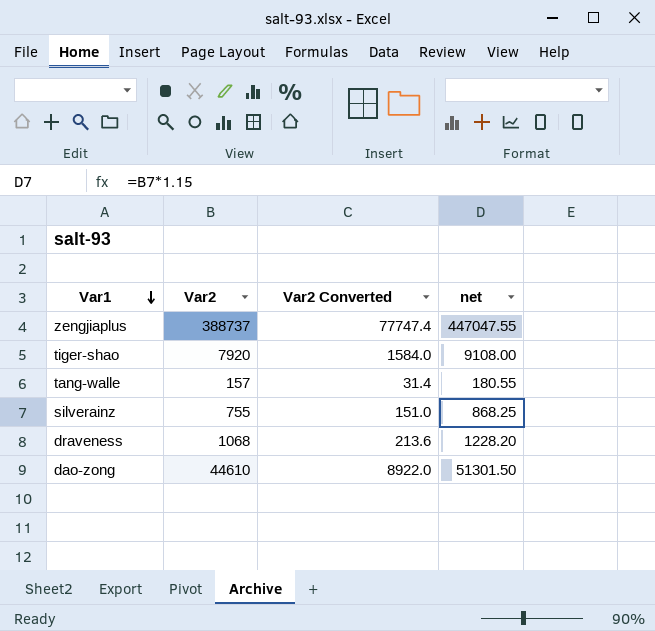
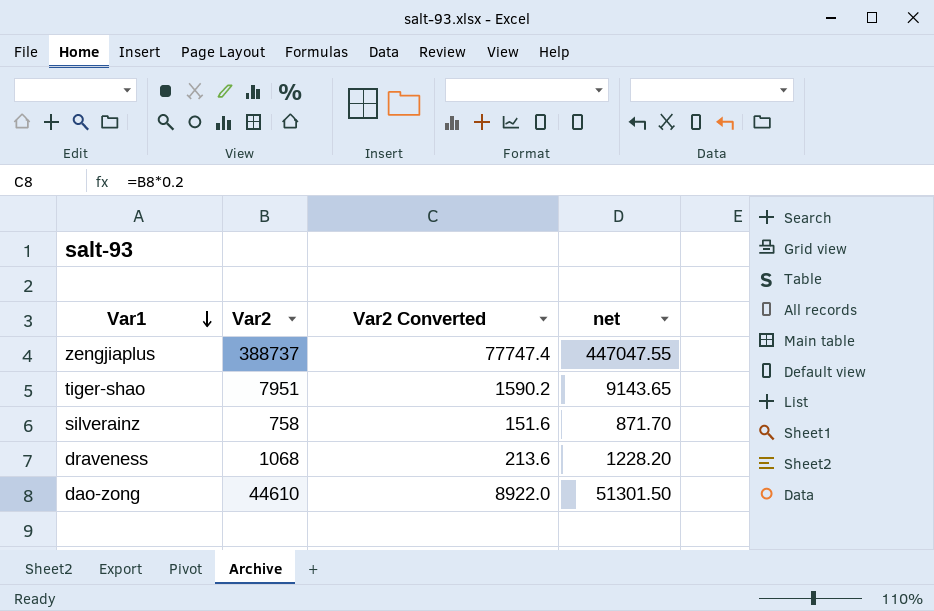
row tang-walle: 157 | 31.4 | 180.55 -> none
tiger-shao | Var2: 7920 -> 7951
tiger-shao | Var2 Converted: 1584.0 -> 1590.2
tiger-shao | net: 9108.00 -> 9143.65
silverainz | Var2: 755 -> 758
silverainz | Var2 Converted: 151.0 -> 151.6
silverainz | net: 868.25 -> 871.70

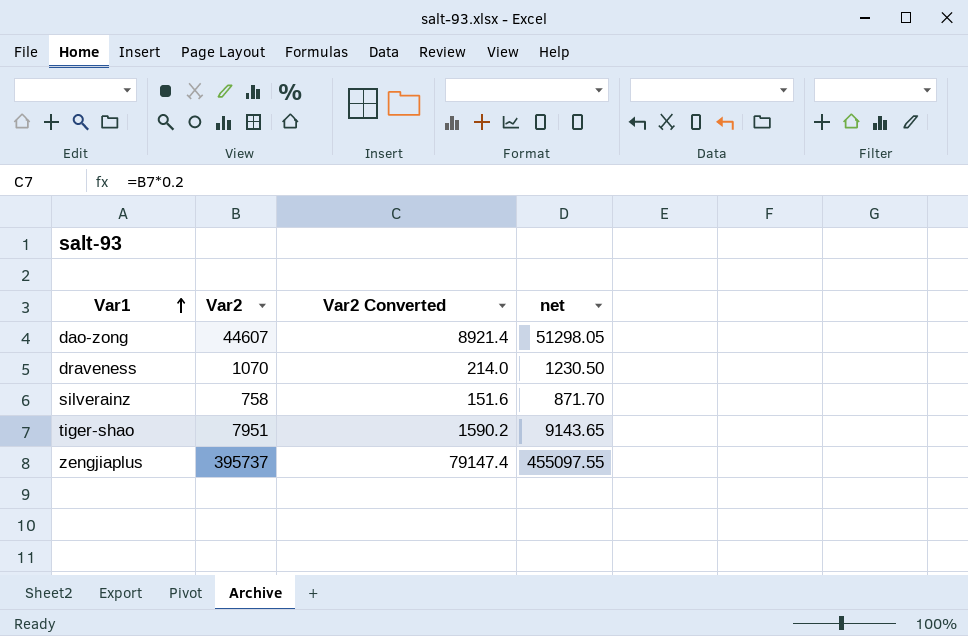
row order: Var1 descending -> Var1 ascending
dao-zong | Var2: 44610 -> 44607
dao-zong | Var2 Converted: 8922.0 -> 8921.4
dao-zong | net: 51301.50 -> 51298.05
draveness | Var2: 1068 -> 1070
draveness | Var2 Converted: 213.6 -> 214.0
draveness | net: 1228.20 -> 1230.50
zengjiaplus | Var2: 388737 -> 395737
zengjiaplus | Var2 Converted: 77747.4 -> 79147.4
zengjiaplus | net: 447047.55 -> 455097.55

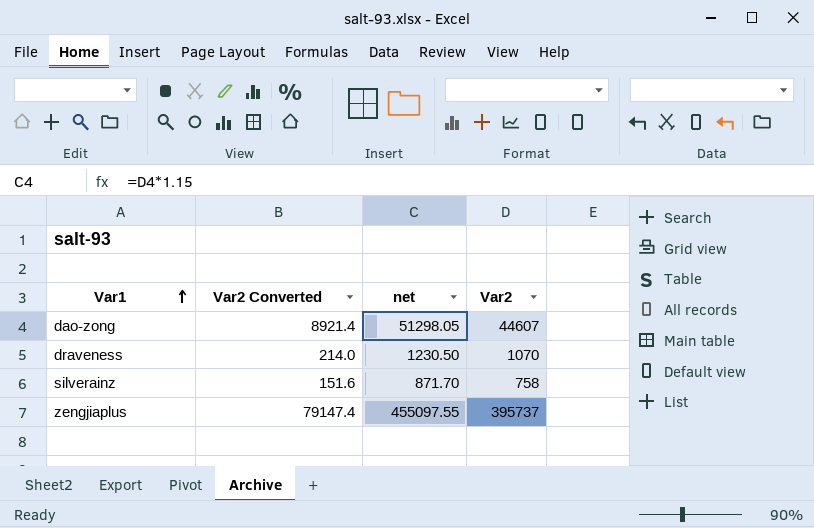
column Var2 | position: 2 -> 4
row tiger-shao: 7951 | 1590.2 | 9143.65 -> none

